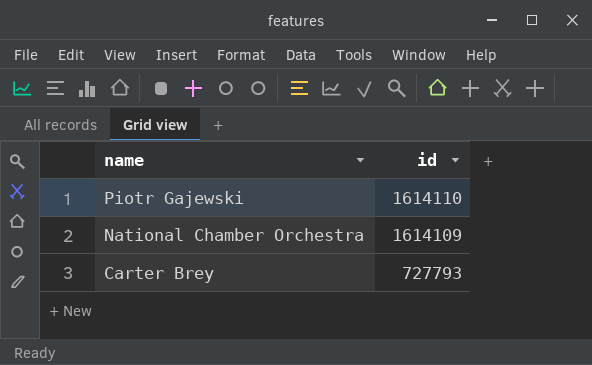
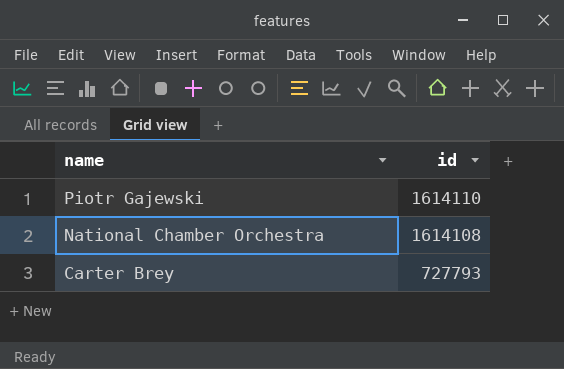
National Chamber Orchestra | id: 1614109 -> 1614108

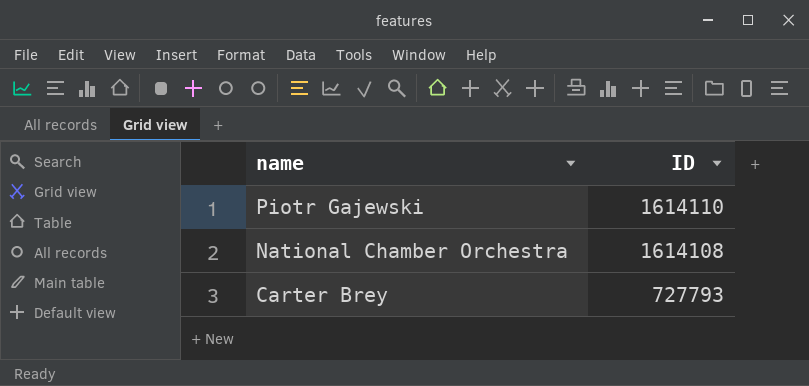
column name: id -> ID

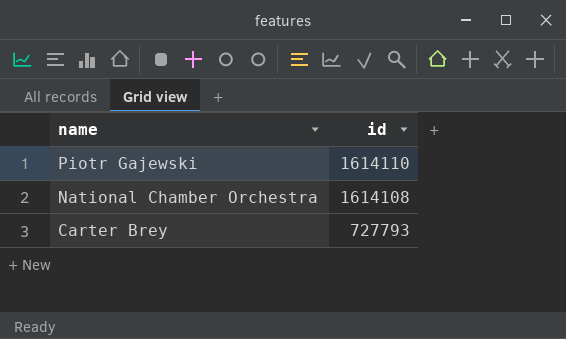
column name: ID -> id

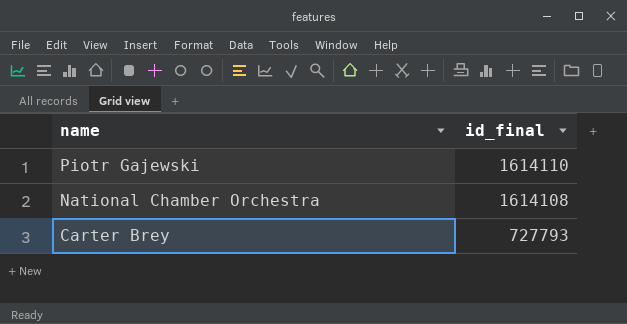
column name: id -> id_final

